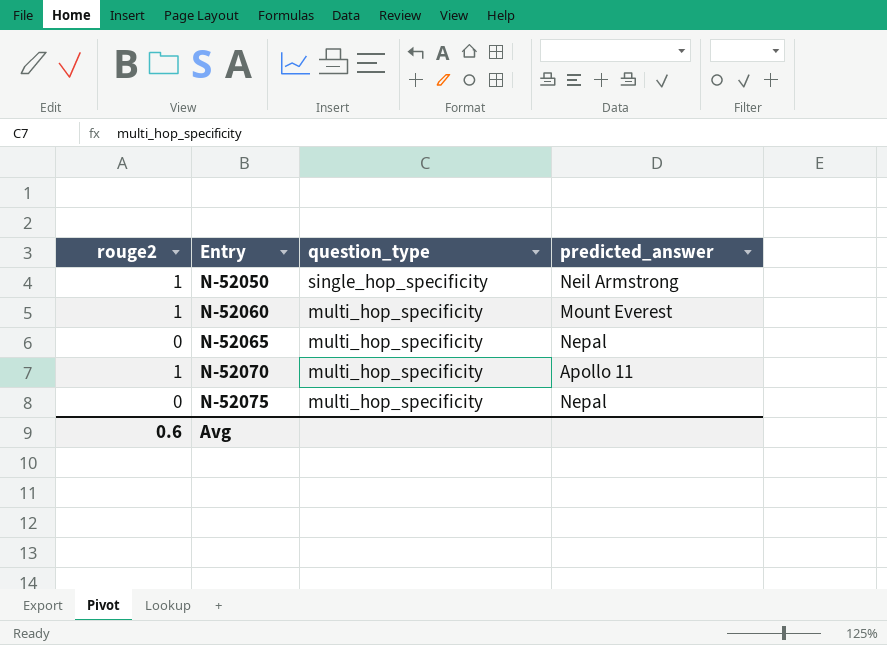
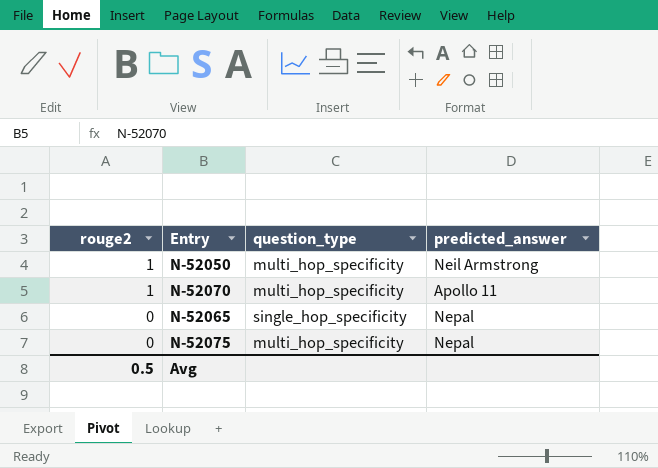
row order: Entry ascending -> rouge2 descending
row N-52060: 1 | multi_hop_specificity | Mount Everest -> none
N-52050 | question_type: single_hop_specificity -> multi_hop_specificity
N-52065 | question_type: multi_hop_specificity -> single_hop_specificity
Avg | rouge2: 0.6 -> 0.5

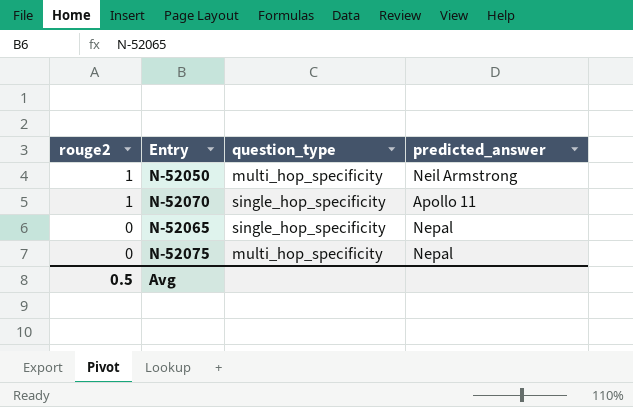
N-52070 | question_type: multi_hop_specificity -> single_hop_specificity

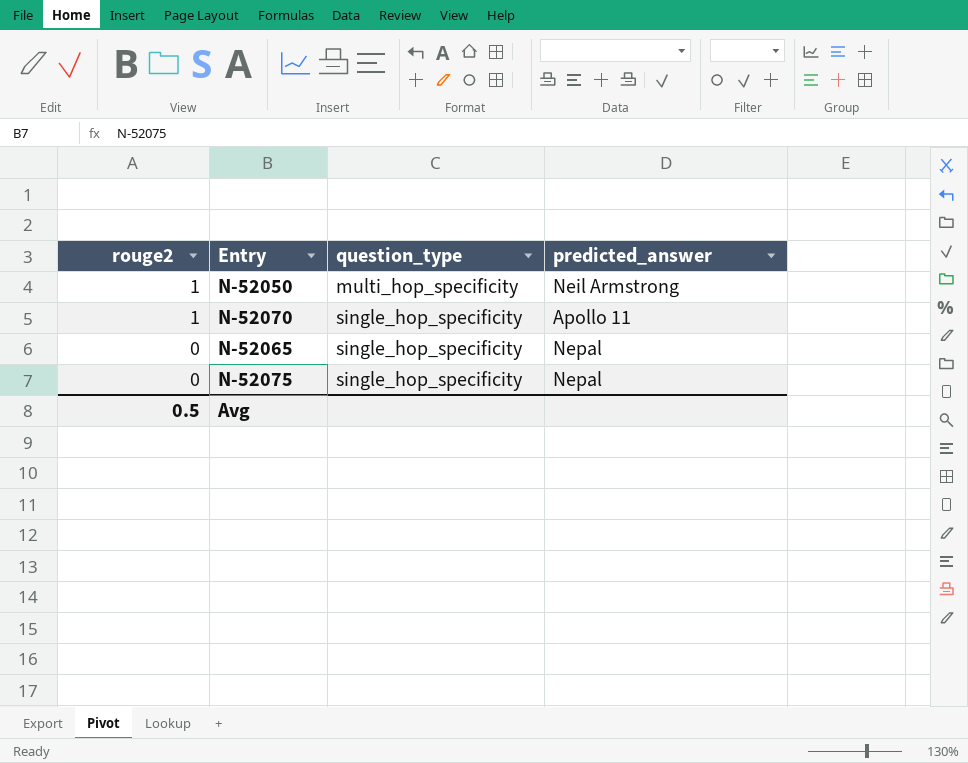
N-52075 | question_type: multi_hop_specificity -> single_hop_specificity

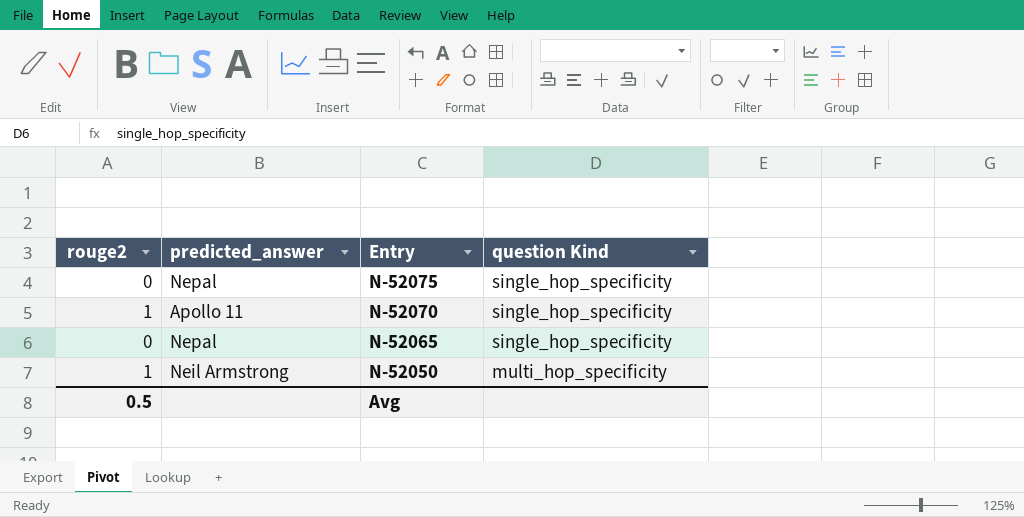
row order: rouge2 descending -> Entry descending
column predicted_answer | position: 4 -> 2
column name: question_type -> question Kind

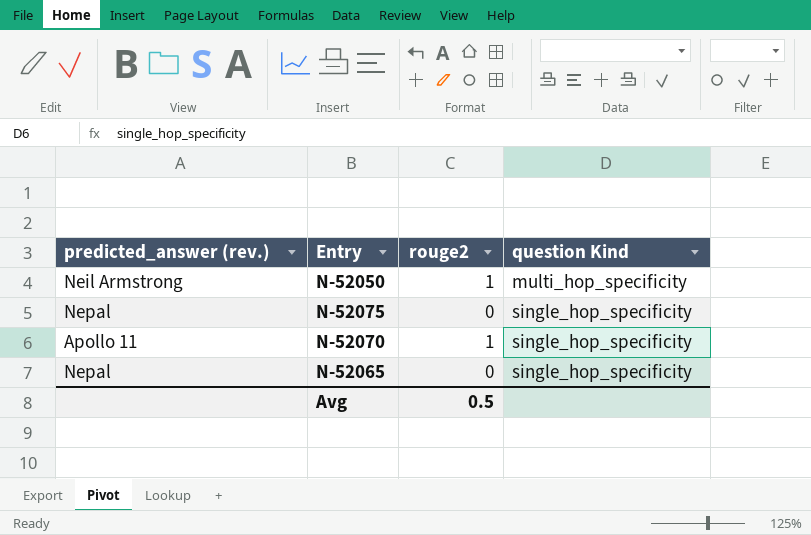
row order: Entry descending -> question Kind ascending
column name: predicted_answer -> predicted_answer (rev.)
column rouge2 | position: 1 -> 3

